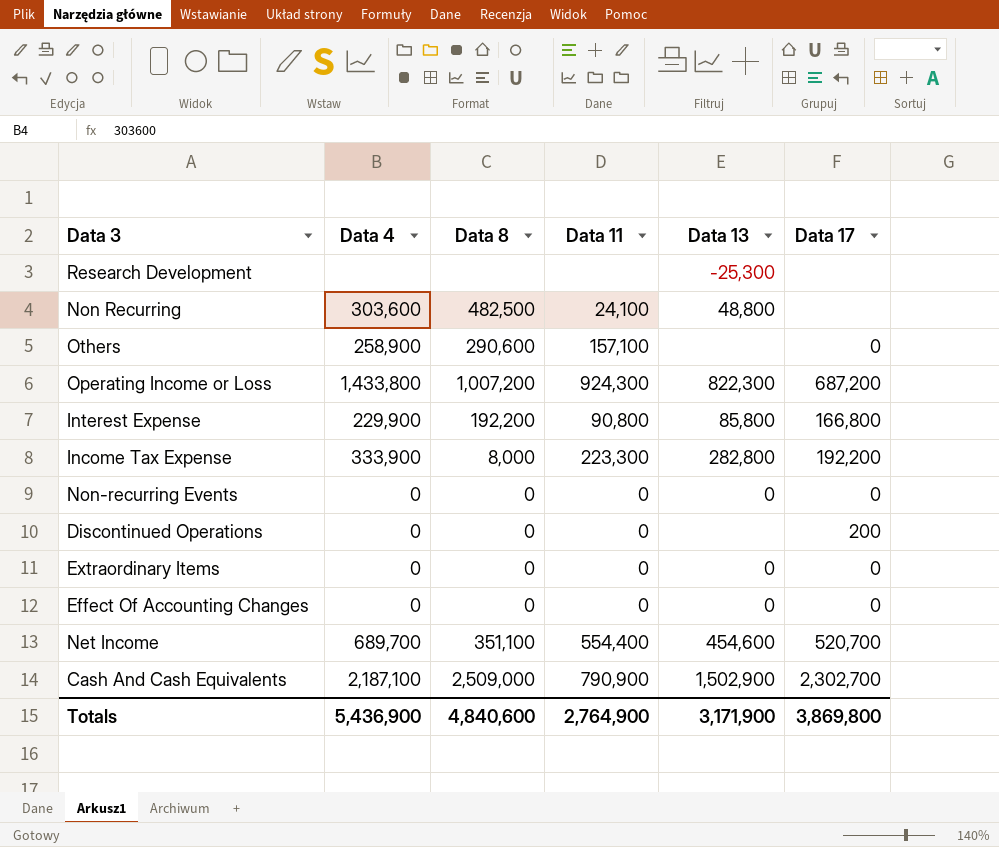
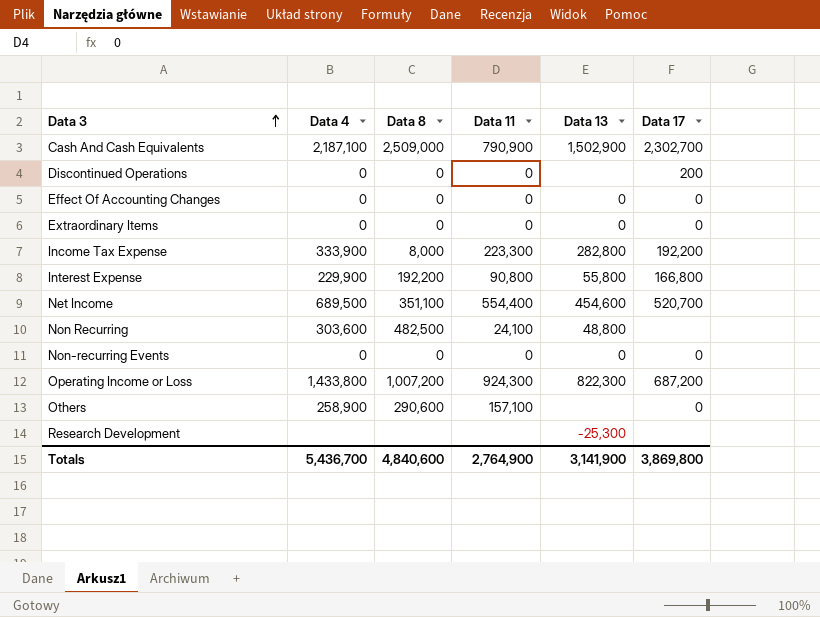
row order: none -> Data 3 ascending
Interest Expense | Data 13: 85,800 -> 55,800
Net Income | Data 4: 689,700 -> 689,500
Totals | Data 4: 5,436,900 -> 5,436,700
Totals | Data 13: 3,171,900 -> 3,141,900

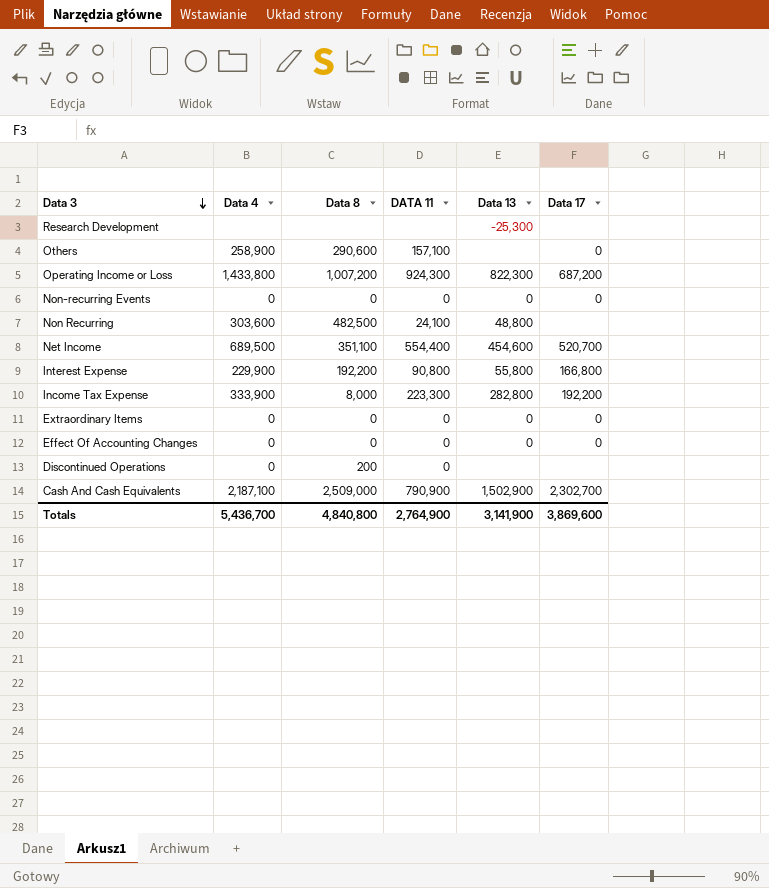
row order: Data 3 ascending -> Data 3 descending
column name: Data 11 -> DATA 11
Discontinued Operations | Data 8: 0 -> 200
Discontinued Operations | Data 17: 200 -> none
Totals | Data 8: 4,840,600 -> 4,840,800
Totals | Data 17: 3,869,800 -> 3,869,600

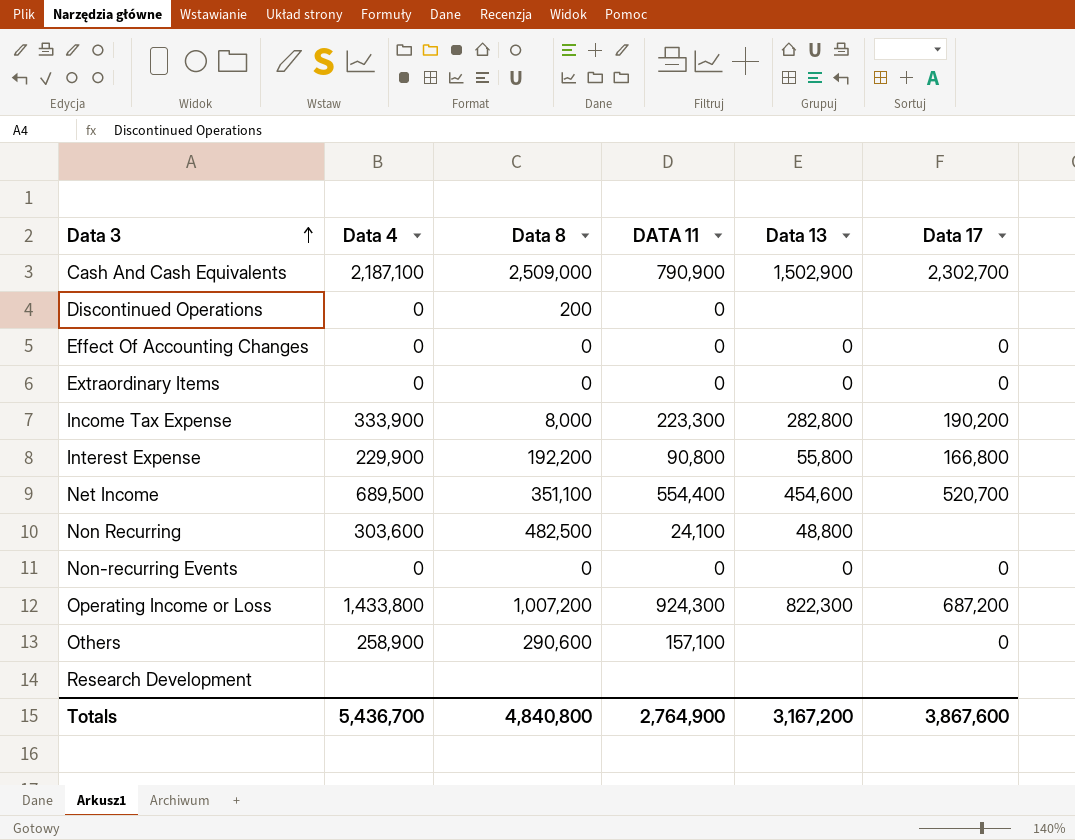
row order: Data 3 descending -> Data 3 ascending
Income Tax Expense | Data 17: 192,200 -> 190,200
Research Development | Data 13: -25,300 -> none
Totals | Data 13: 3,141,900 -> 3,167,200
Totals | Data 17: 3,869,600 -> 3,867,600

